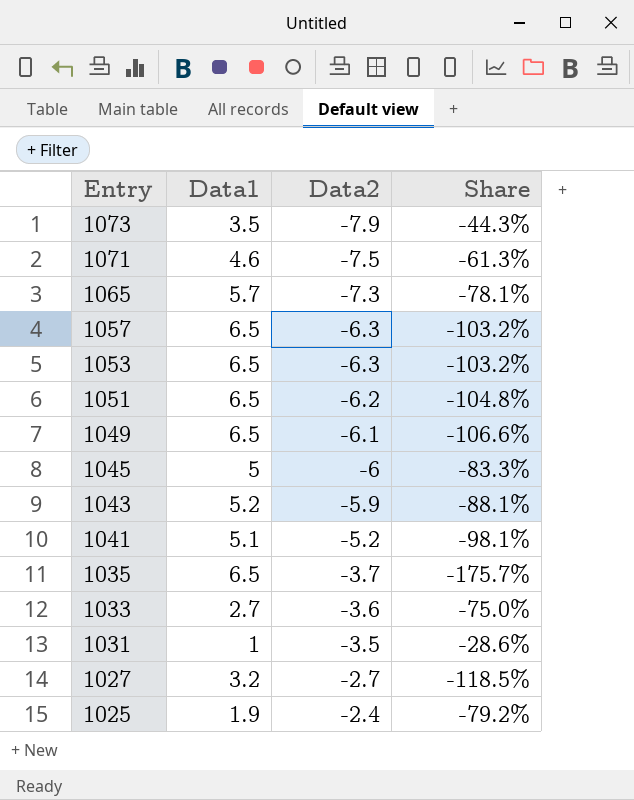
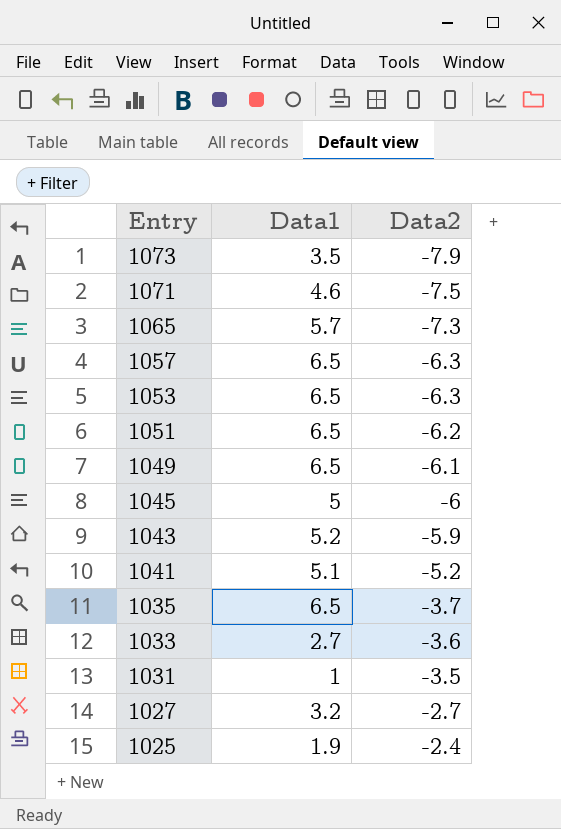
column Share | formula: [Data1] / [Data2] -> none

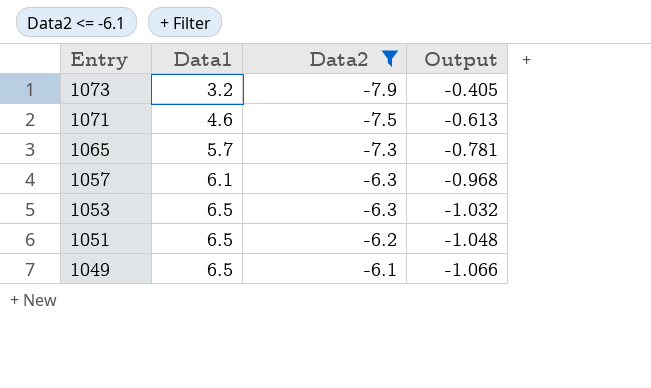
filter: none -> Data2 <= -6.1
column Output | formula: none -> [Data1] / [Data2]
1073 | Data1: 3.5 -> 3.2
1057 | Data1: 6.5 -> 6.1

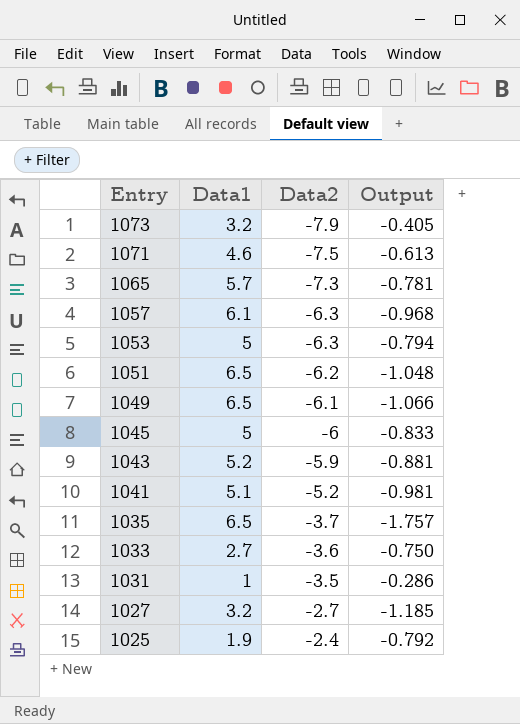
filter: Data2 <= -6.1 -> none
1053 | Data1: 6.5 -> 5
1053 | Output: -1.032 -> -0.794

